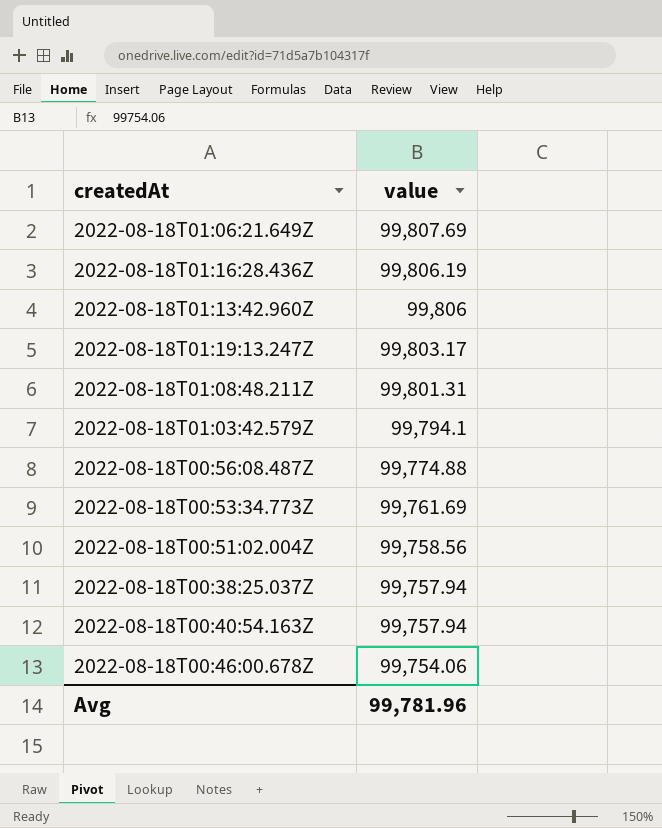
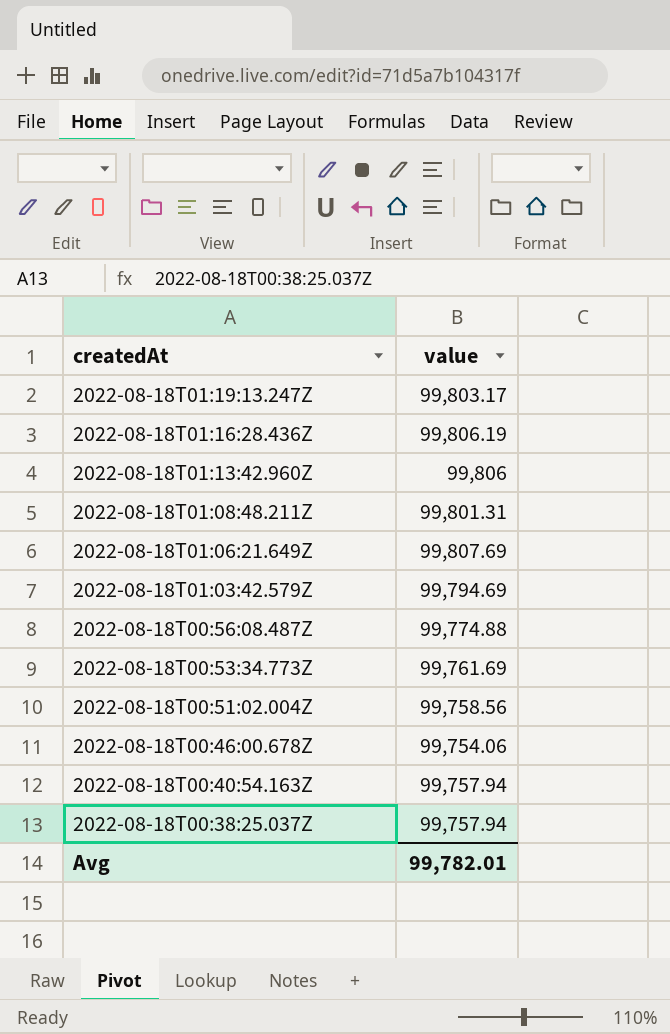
row order: value descending -> createdAt descending
2022-08-18T01:03:42.579Z | value: 99,794.1 -> 99,794.69
Avg | value: 99,781.96 -> 99,782.01

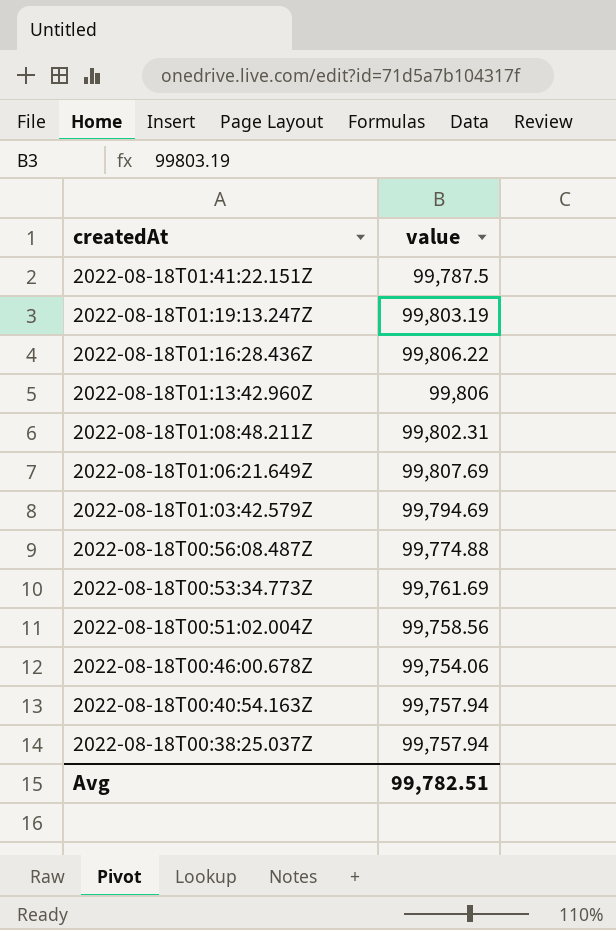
row 2022-08-18T01:41:22.151Z: none -> 99,787.5
2022-08-18T01:19:13.247Z | value: 99,803.17 -> 99,803.19
2022-08-18T01:16:28.436Z | value: 99,806.19 -> 99,806.22
2022-08-18T01:08:48.211Z | value: 99,801.31 -> 99,802.31
Avg | value: 99,782.01 -> 99,782.51

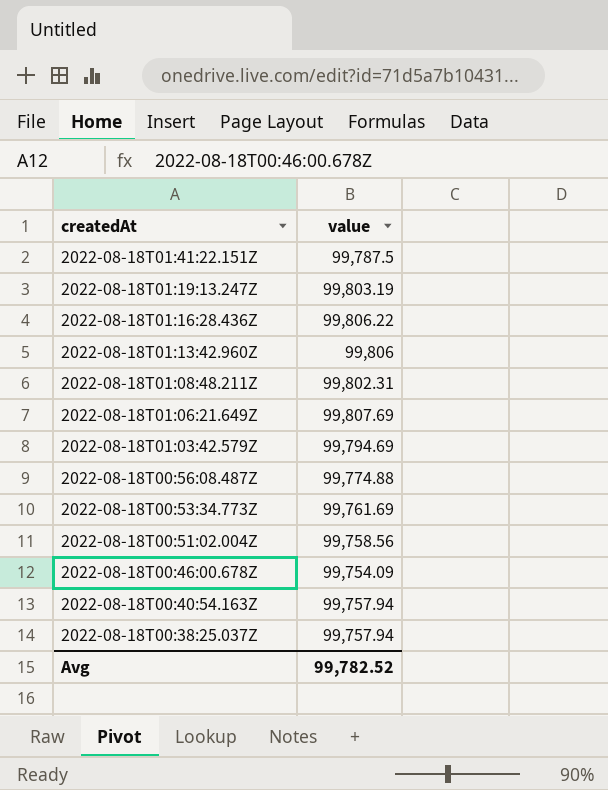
2022-08-18T00:46:00.678Z | value: 99,754.06 -> 99,754.09
Avg | value: 99,782.51 -> 99,782.52

